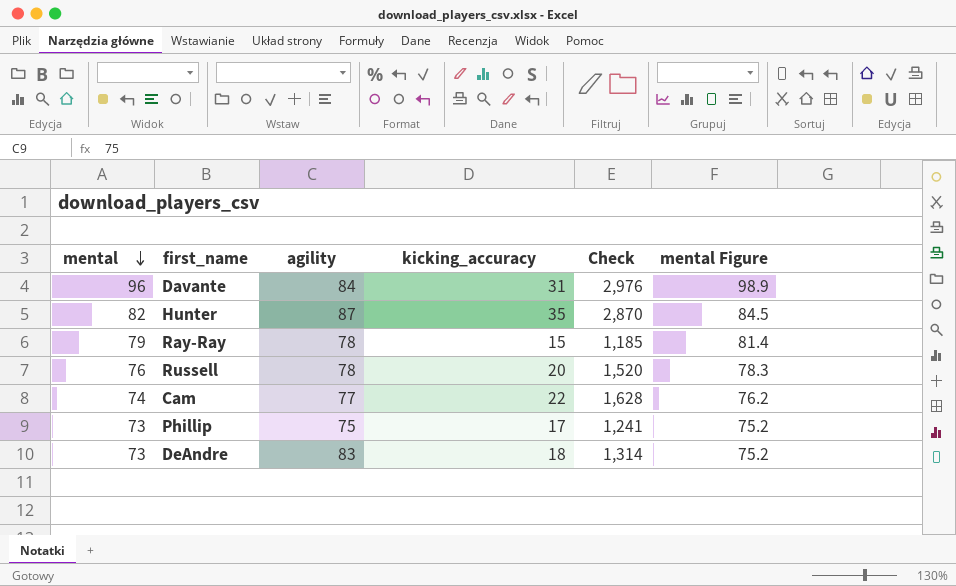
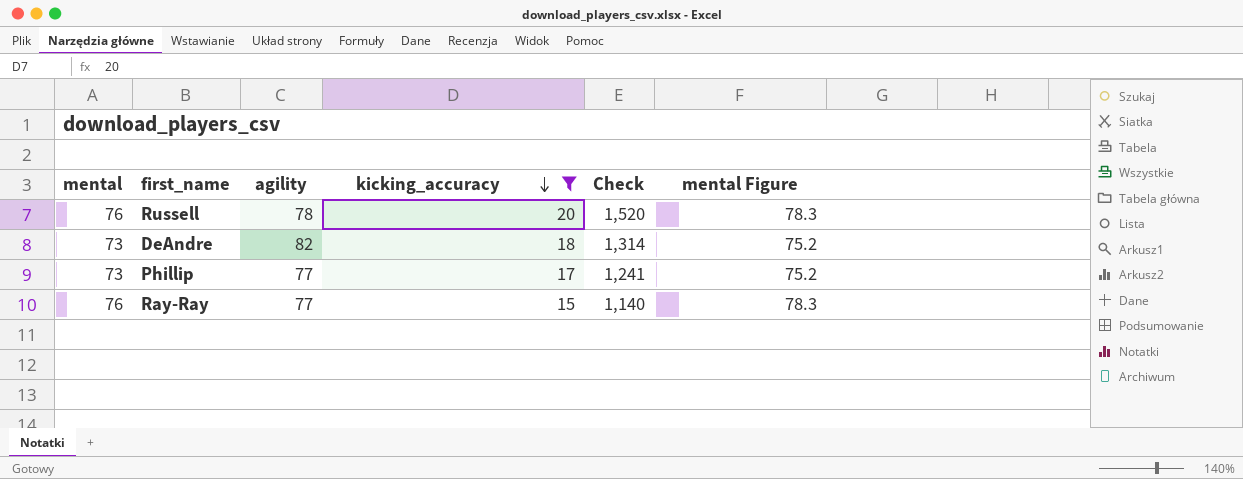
filter: none -> kicking_accuracy <= 20
row order: mental descending -> kicking_accuracy descending
DeAndre | agility: 83 -> 82
Phillip | agility: 75 -> 77
Ray-Ray | mental: 79 -> 76
Ray-Ray | agility: 78 -> 77
Ray-Ray | Check: 1,185 -> 1,140
Ray-Ray | mental Figure: 81.4 -> 78.3

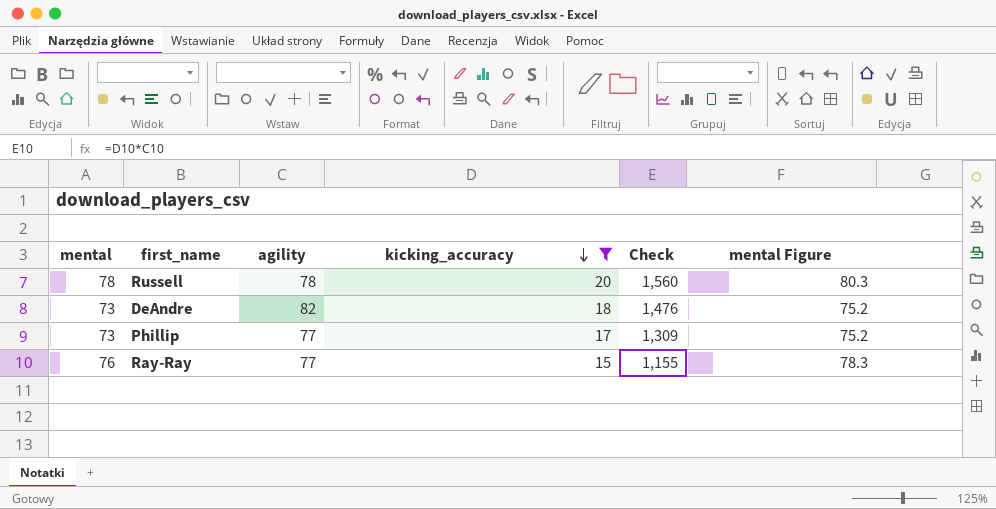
column Check | formula: [mental] * [kicking_accuracy] -> [agility] * [kicking_accuracy]
Russell | mental: 76 -> 78
Russell | mental Figure: 78.3 -> 80.3

